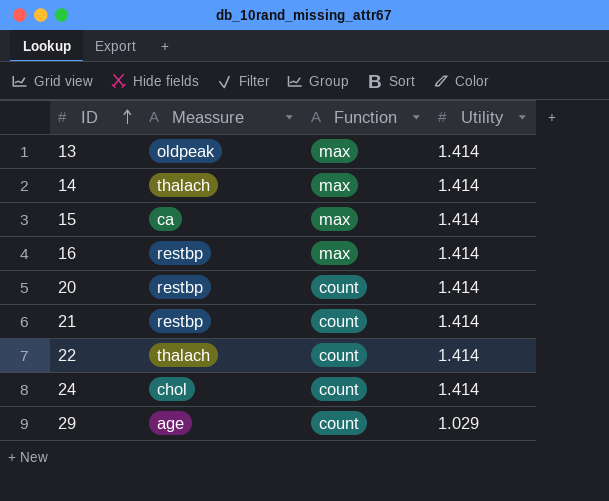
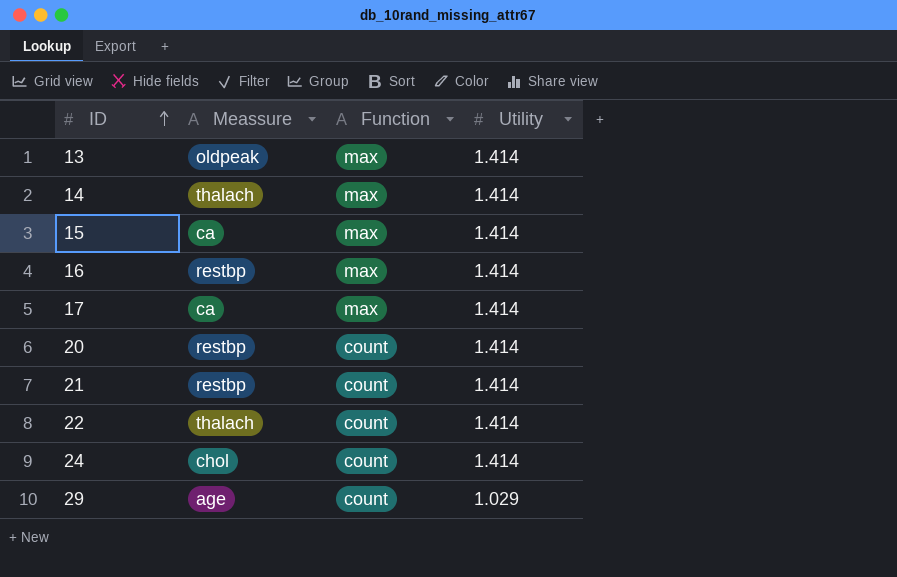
row 17: none -> ca | max | 1.414

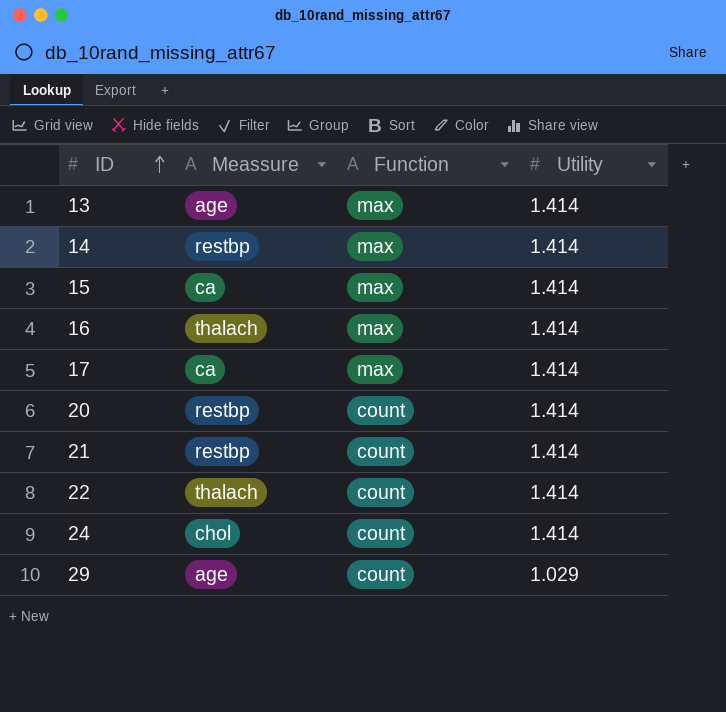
13 | Meassure: oldpeak -> age
14 | Meassure: thalach -> restbp
16 | Meassure: restbp -> thalach

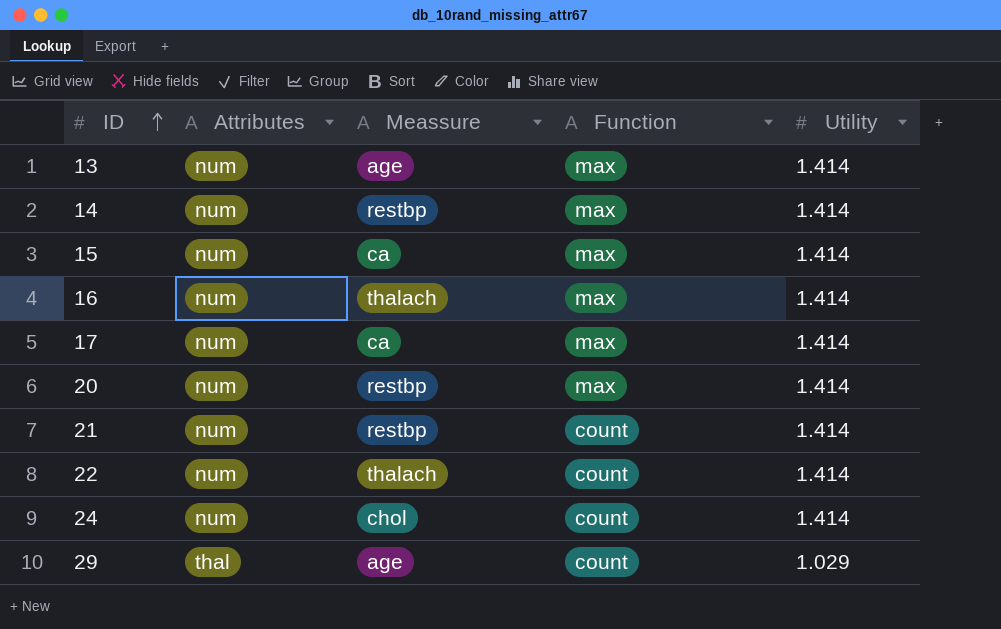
column Attributes | position: none -> 2
20 | Function: count -> max

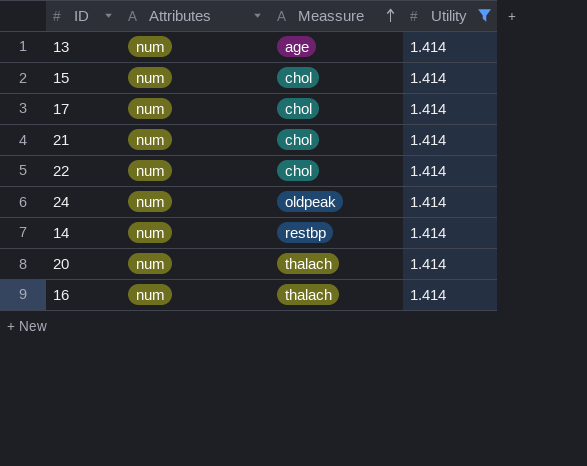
filter: none -> Utility = 1.414
row order: ID ascending -> Meassure ascending
column Function | position: 4 -> none
15 | Meassure: ca -> chol
17 | Meassure: ca -> chol
21 | Meassure: restbp -> chol
22 | Meassure: thalach -> chol
24 | Meassure: chol -> oldpeak
20 | Meassure: restbp -> thalach

